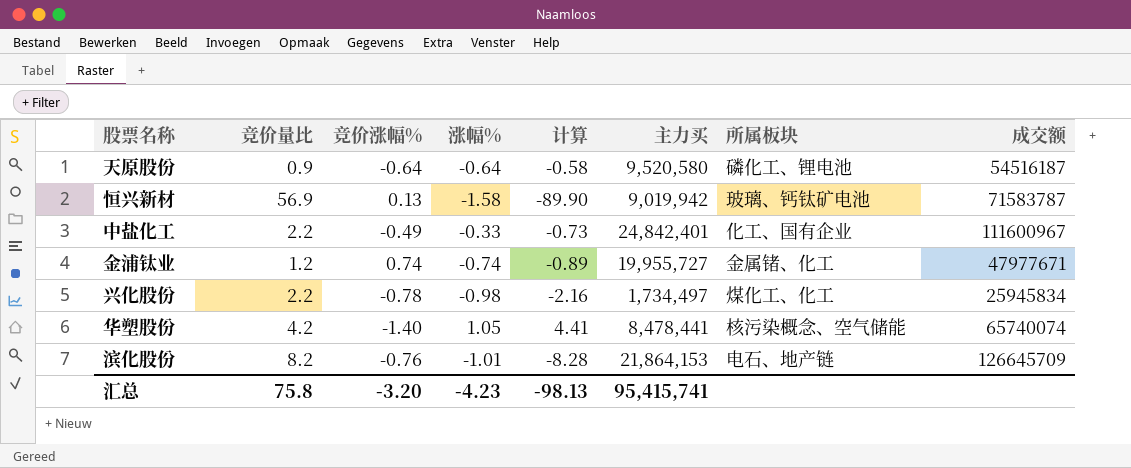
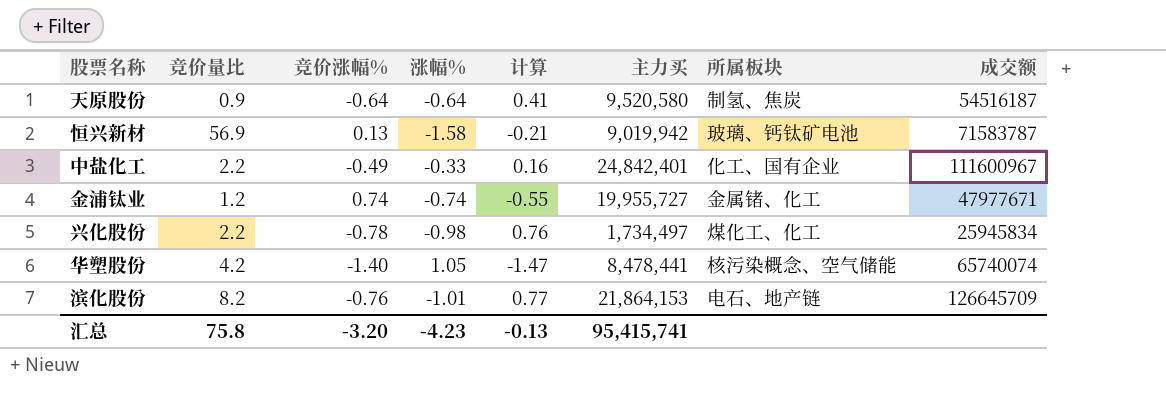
column 计算 | formula: [竞价量比] * [涨幅%] -> [竞价涨幅%] * [涨幅%]
天原股份 | 所属板块: 磷化工、锂电池 -> 制氢、焦炭
汇总 | 计算: -98.13 -> -0.13

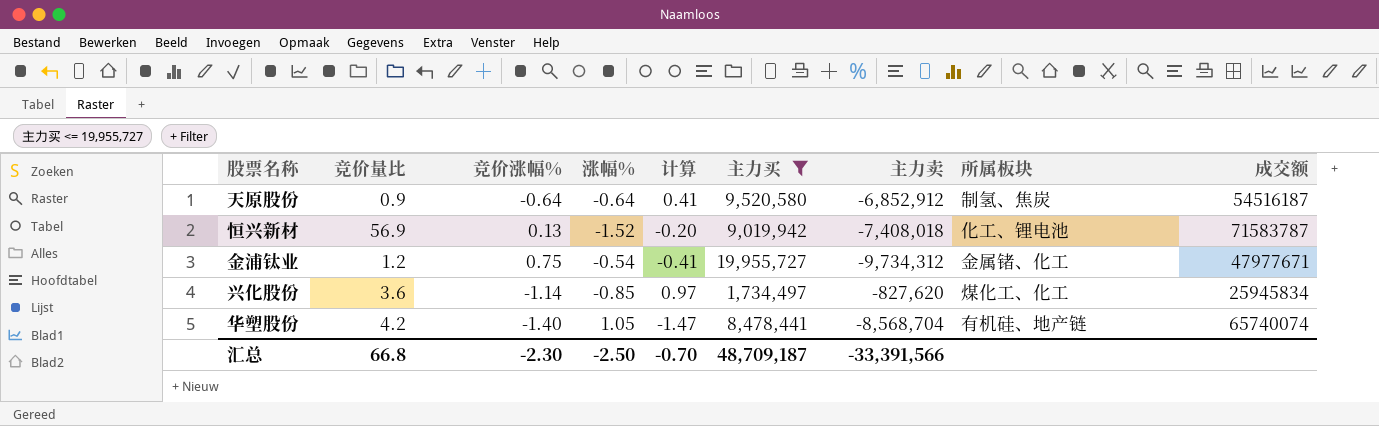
filter: none -> 主力买 <= 19,955,727
column 主力卖 | position: none -> 7
恒兴新材 | 涨幅%: -1.58 -> -1.52
恒兴新材 | 计算: -0.21 -> -0.20
恒兴新材 | 所属板块: 玻璃、钙钛矿电池 -> 化工、锂电池
金浦钛业 | 竞价涨幅%: 0.74 -> 0.75
金浦钛业 | 涨幅%: -0.74 -> -0.54
金浦钛业 | 计算: -0.55 -> -0.41
兴化股份 | 竞价量比: 2.2 -> 3.6
兴化股份 | 竞价涨幅%: -0.78 -> -1.14
兴化股份 | 涨幅%: -0.98 -> -0.85
兴化股份 | 计算: 0.76 -> 0.97
华塑股份 | 所属板块: 核污染概念、空气储能 -> 有机硅、地产链
汇总 | 竞价量比: 75.8 -> 66.8
汇总 | 竞价涨幅%: -3.20 -> -2.30
汇总 | 涨幅%: -4.23 -> -2.50
汇总 | 计算: -0.13 -> -0.70
汇总 | 主力买: 95,415,741 -> 48,709,187

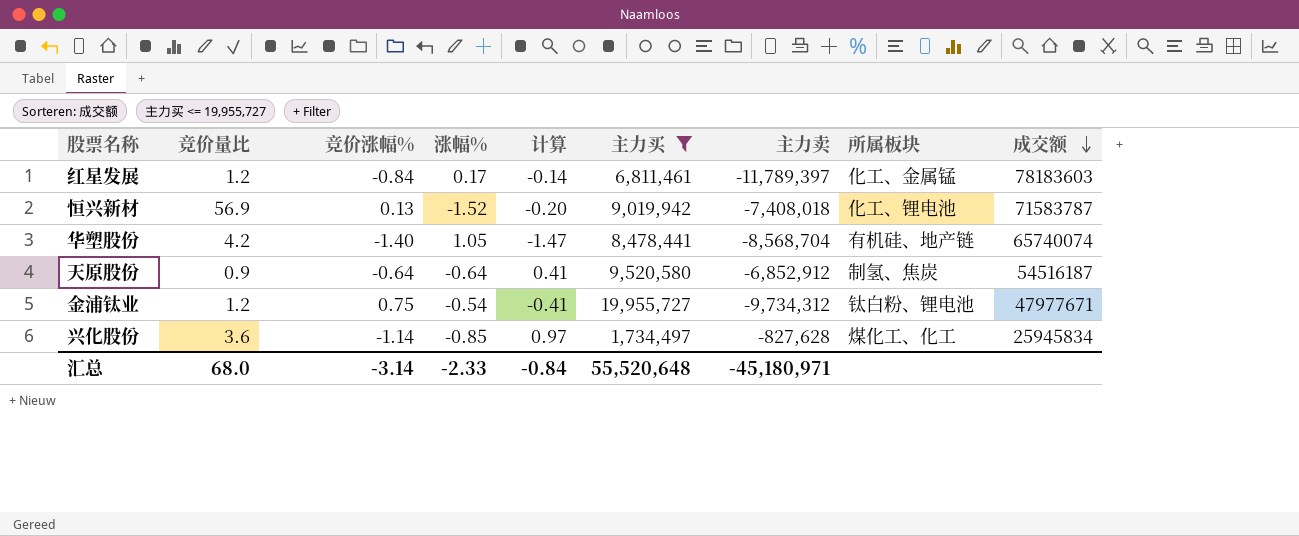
row order: none -> 成交额 descending
row 红星发展: none -> 1.2 | -0.84 | 0.17 | -0.14 | 6,811,461 | -11,789,397 | 化工、金属锰 | 78183603
金浦钛业 | 所属板块: 金属锗、化工 -> 钛白粉、锂电池
兴化股份 | 主力卖: -827,620 -> -827,628
汇总 | 竞价量比: 66.8 -> 68.0
汇总 | 竞价涨幅%: -2.30 -> -3.14
汇总 | 涨幅%: -2.50 -> -2.33
汇总 | 计算: -0.70 -> -0.84
汇总 | 主力买: 48,709,187 -> 55,520,648
汇总 | 主力卖: -33,391,566 -> -45,180,971

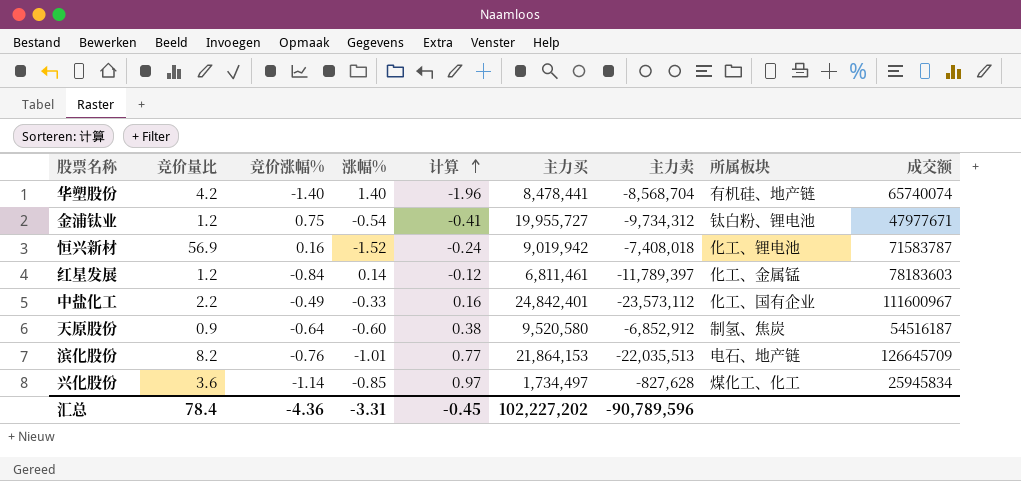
filter: 主力买 <= 19,955,727 -> none
row order: 成交额 descending -> 计算 ascending
华塑股份 | 涨幅%: 1.05 -> 1.40
华塑股份 | 计算: -1.47 -> -1.96
恒兴新材 | 竞价涨幅%: 0.13 -> 0.16
恒兴新材 | 计算: -0.20 -> -0.24
红星发展 | 涨幅%: 0.17 -> 0.14
红星发展 | 计算: -0.14 -> -0.12
天原股份 | 涨幅%: -0.64 -> -0.60
天原股份 | 计算: 0.41 -> 0.38
汇总 | 竞价量比: 68.0 -> 78.4
汇总 | 竞价涨幅%: -3.14 -> -4.36
汇总 | 涨幅%: -2.33 -> -3.31
汇总 | 计算: -0.84 -> -0.45
汇总 | 主力买: 55,520,648 -> 102,227,202
汇总 | 主力卖: -45,180,971 -> -90,789,596

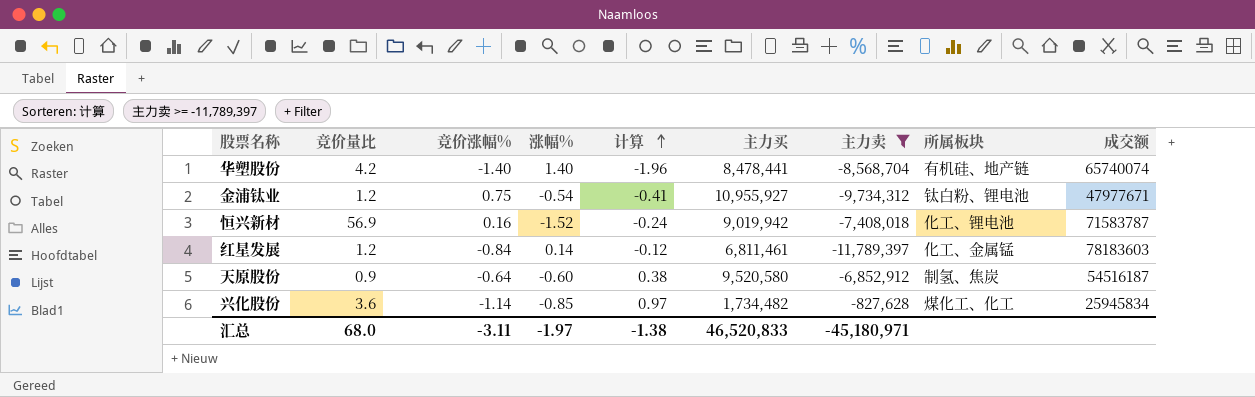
filter: none -> 主力卖 >= -11,789,397
金浦钛业 | 主力买: 19,955,727 -> 10,955,927
兴化股份 | 主力买: 1,734,497 -> 1,734,482
汇总 | 竞价量比: 78.4 -> 68.0
汇总 | 竞价涨幅%: -4.36 -> -3.11
汇总 | 涨幅%: -3.31 -> -1.97
汇总 | 计算: -0.45 -> -1.38
汇总 | 主力买: 102,227,202 -> 46,520,833
汇总 | 主力卖: -90,789,596 -> -45,180,971

